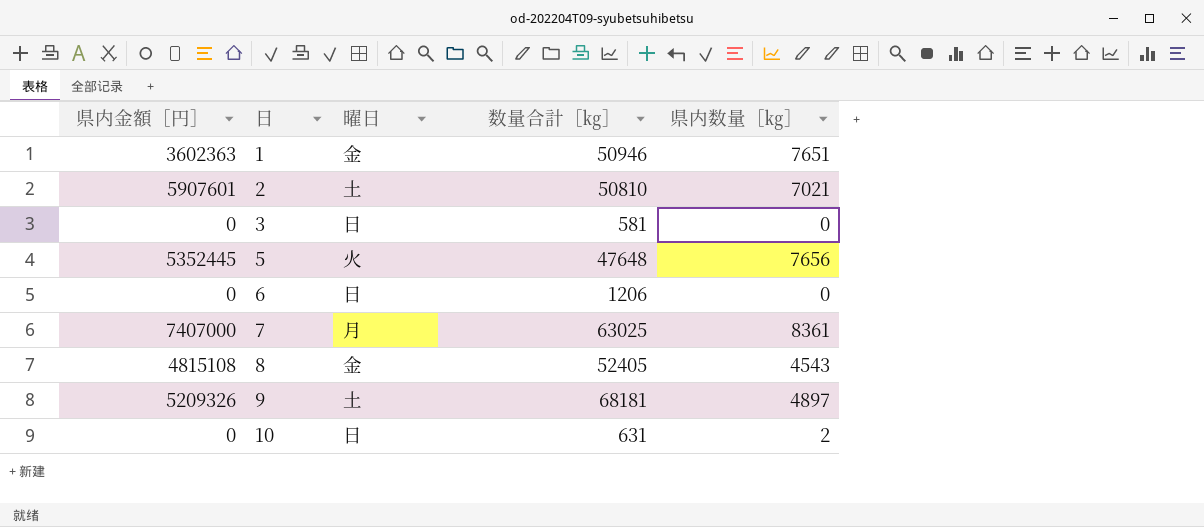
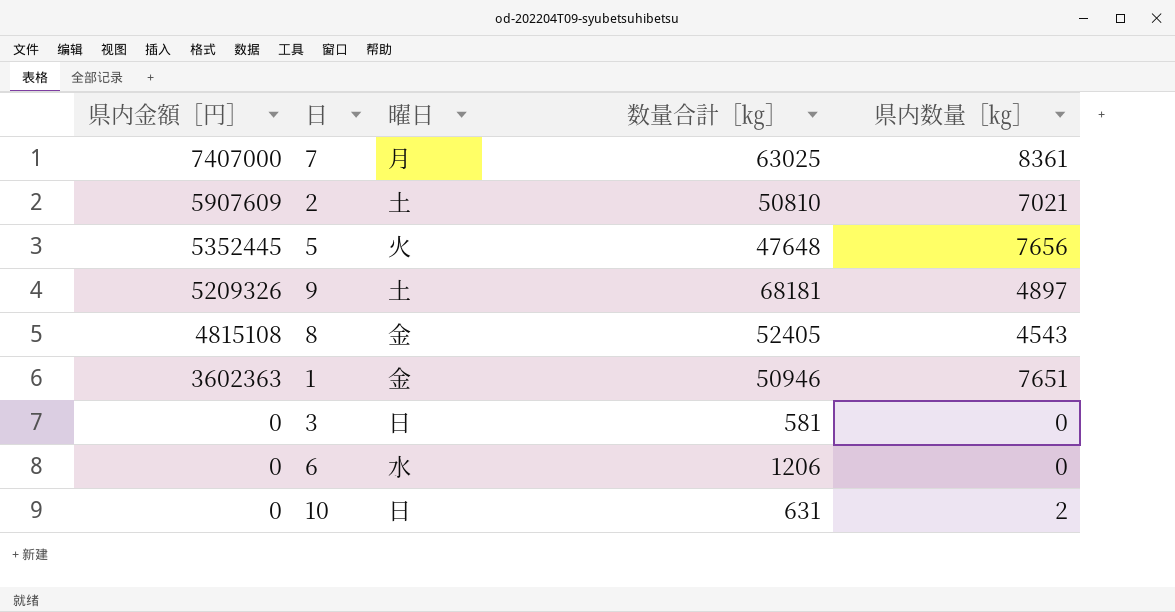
row order: 日 ascending -> 県内金額［円］ descending
2 | 県内金額［円］: 5907601 -> 5907609
6 | 曜日: 日 -> 水

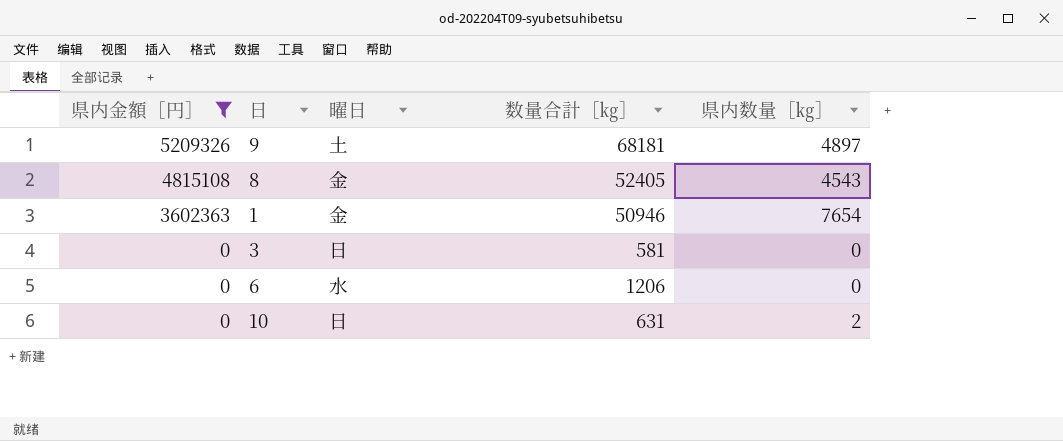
filter: none -> 県内金額［円］ <= 5209326
1 | 県内数量［㎏］: 7651 -> 7654

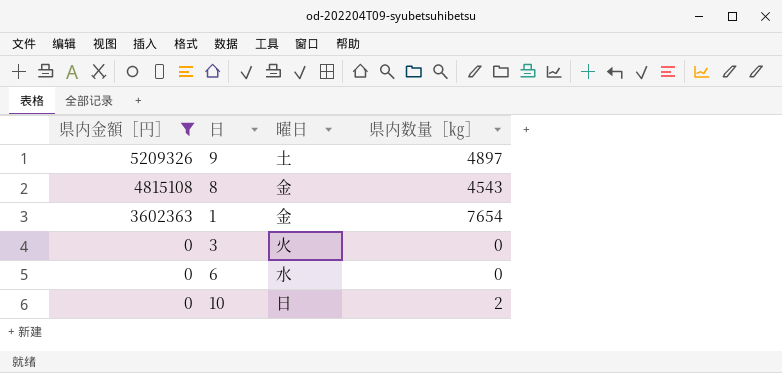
column 数量合計［㎏］ | position: 4 -> none
3 | 曜日: 日 -> 火

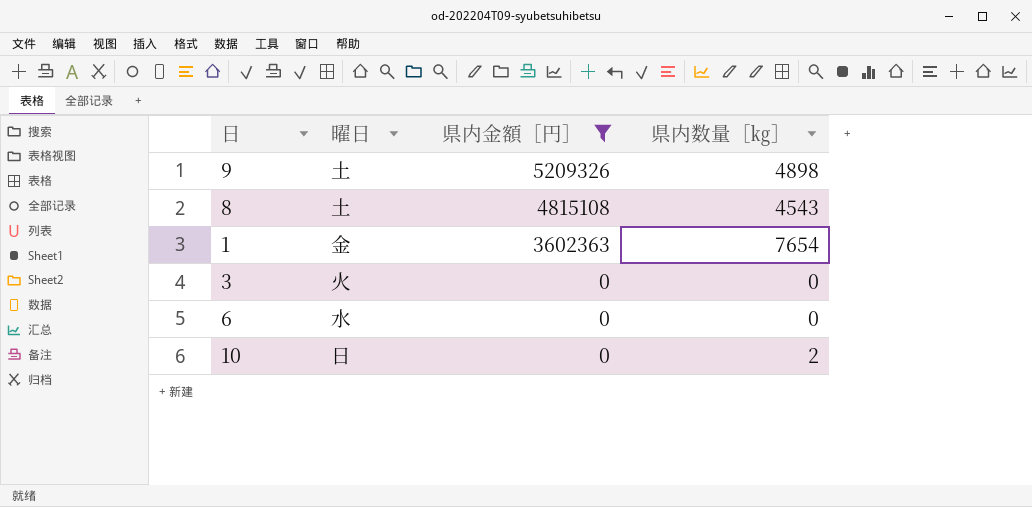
column 県内金額［円］ | position: 1 -> 3
9 | 県内数量［㎏］: 4897 -> 4898
8 | 曜日: 金 -> 土

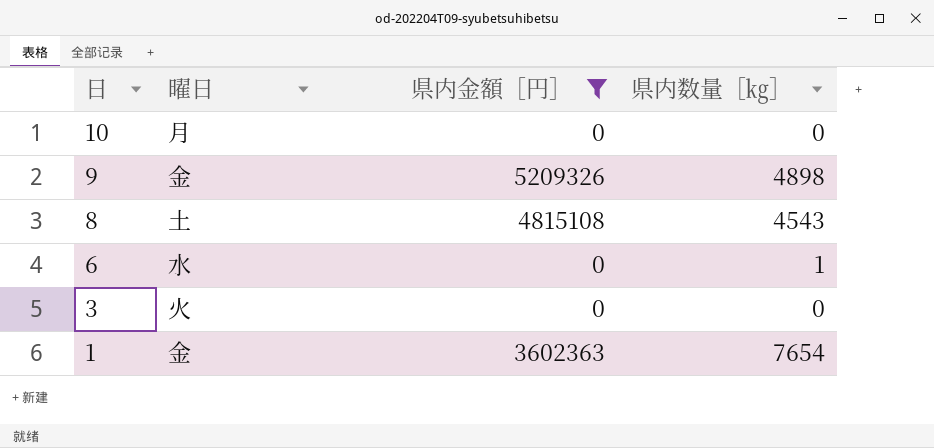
row order: 県内金額［円］ descending -> 日 descending
10 | 曜日: 日 -> 月
10 | 県内数量［㎏］: 2 -> 0
9 | 曜日: 土 -> 金
6 | 県内数量［㎏］: 0 -> 1

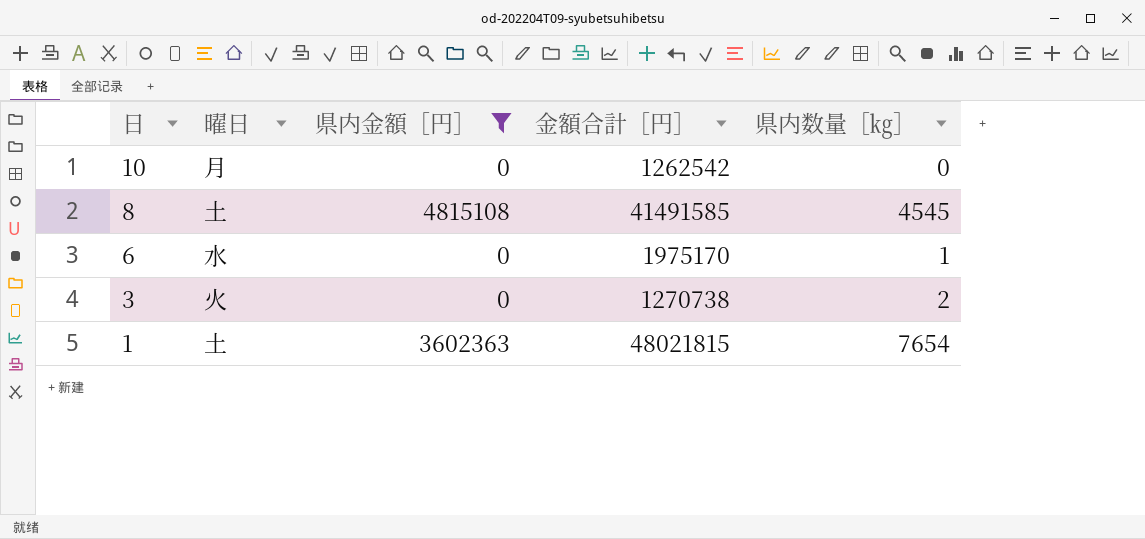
column 金額合計［円］ | position: none -> 4
row 9: 金 | 5209326 | 4898 -> none
8 | 県内数量［㎏］: 4543 -> 4545
3 | 県内数量［㎏］: 0 -> 2
1 | 曜日: 金 -> 土

